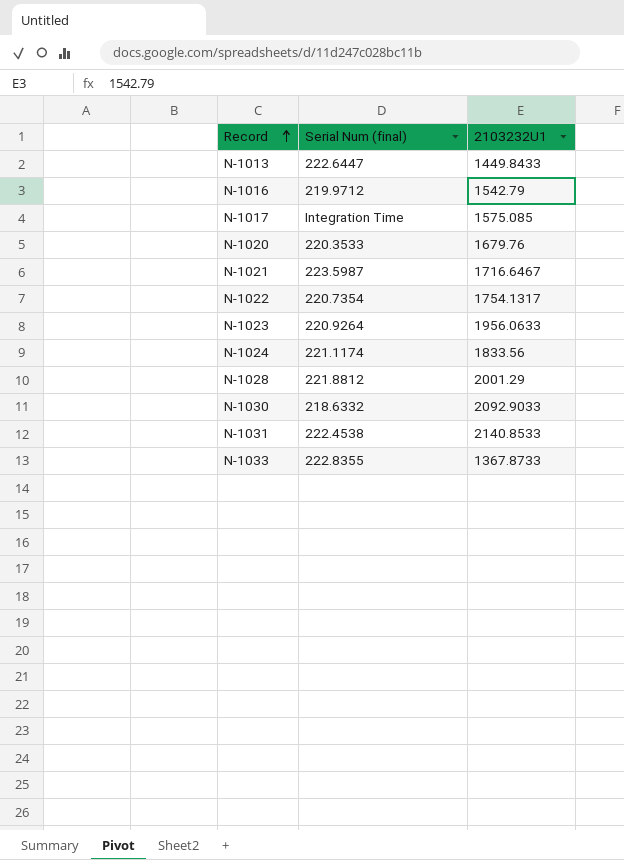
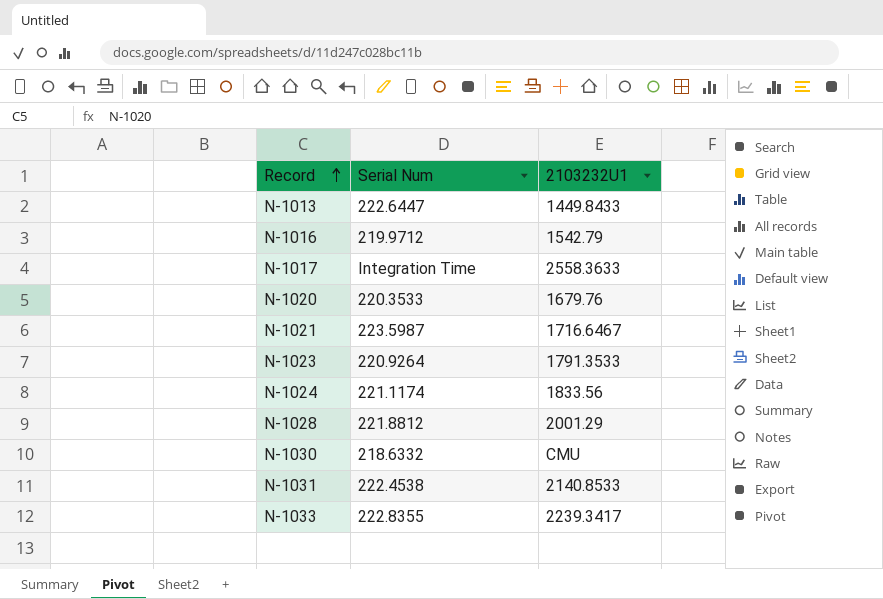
column name: Serial Num (final) -> Serial Num
row N-1022: 220.7354 | 1754.1317 -> none
N-1017 | 2103232U1: 1575.085 -> 2558.3633
N-1023 | 2103232U1: 1956.0633 -> 1791.3533
N-1030 | 2103232U1: 2092.9033 -> CMU
N-1033 | 2103232U1: 1367.8733 -> 2239.3417

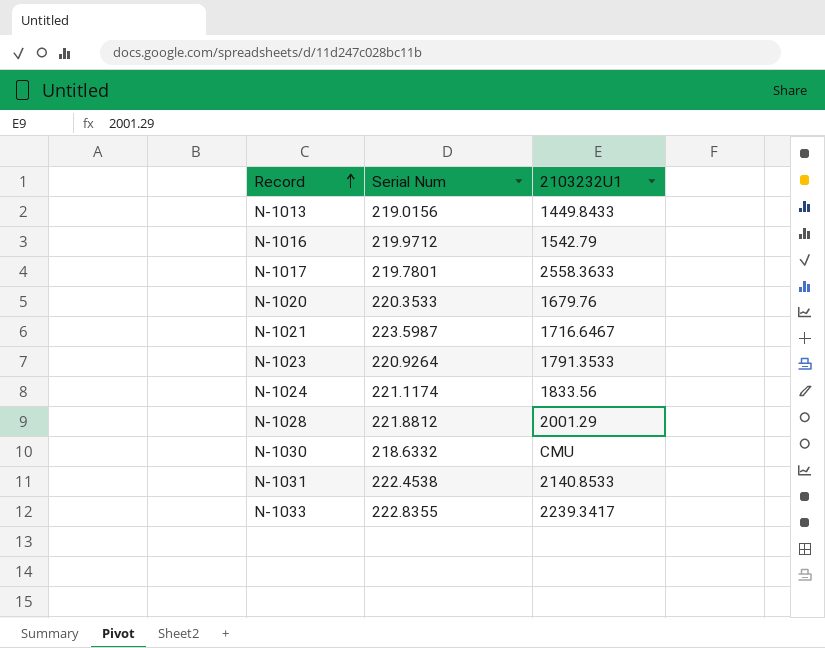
N-1013 | Serial Num: 222.6447 -> 219.0156
N-1017 | Serial Num: Integration Time -> 219.7801

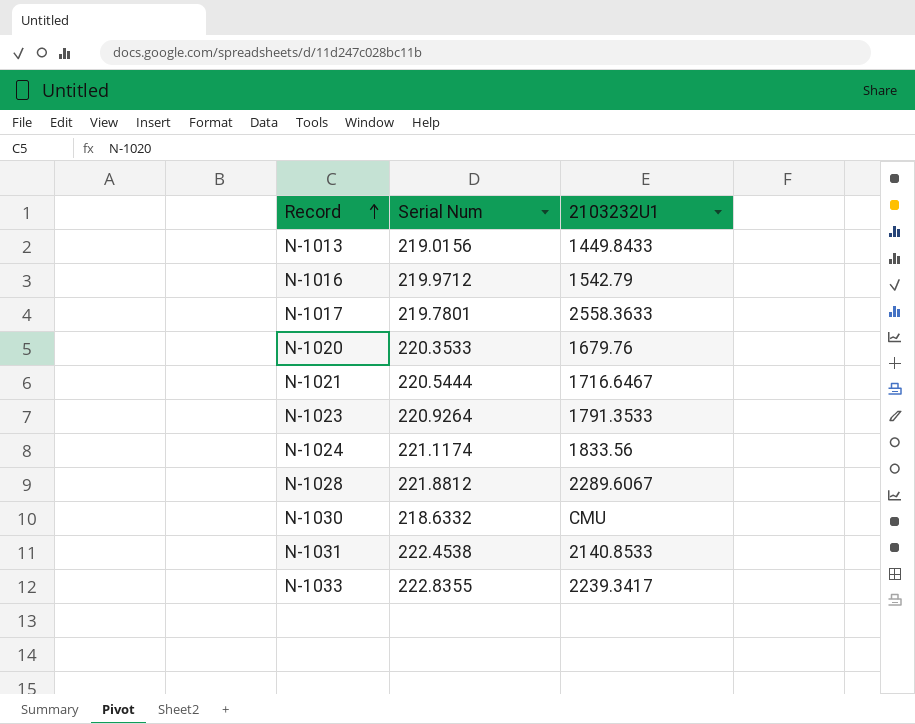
N-1021 | Serial Num: 223.5987 -> 220.5444
N-1028 | 2103232U1: 2001.29 -> 2289.6067

